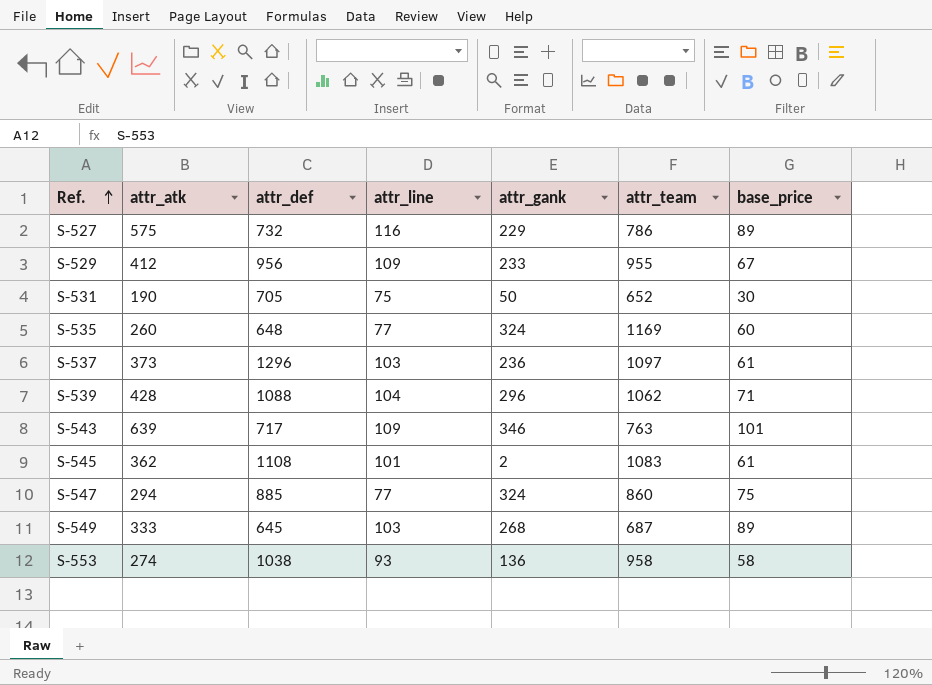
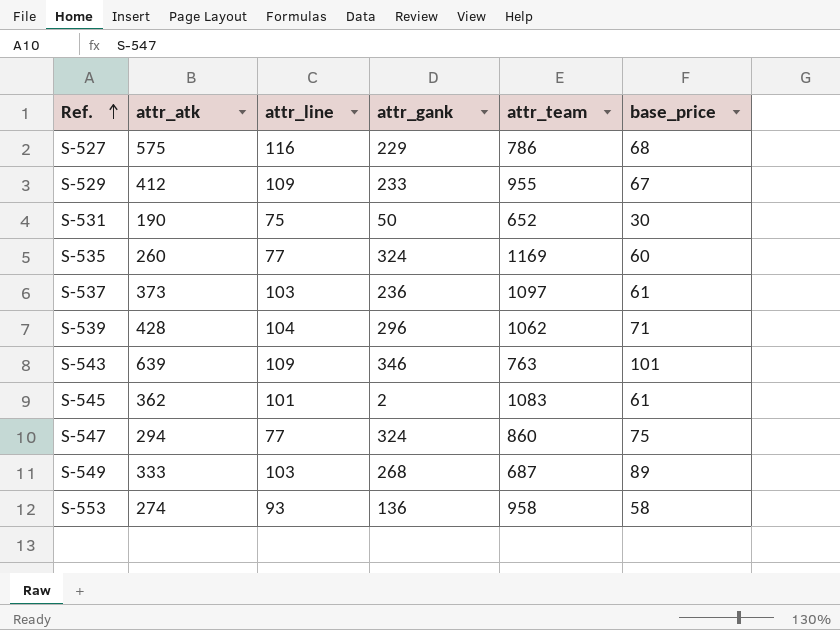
column attr_def | position: 3 -> none
S-527 | base_price: 89 -> 68

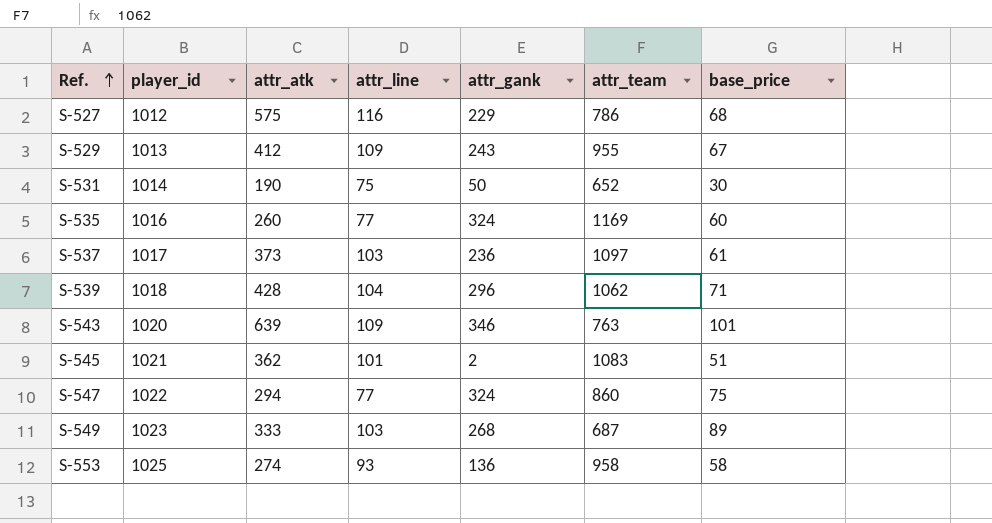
column player_id | position: none -> 2
S-529 | attr_gank: 233 -> 243
S-545 | base_price: 61 -> 51

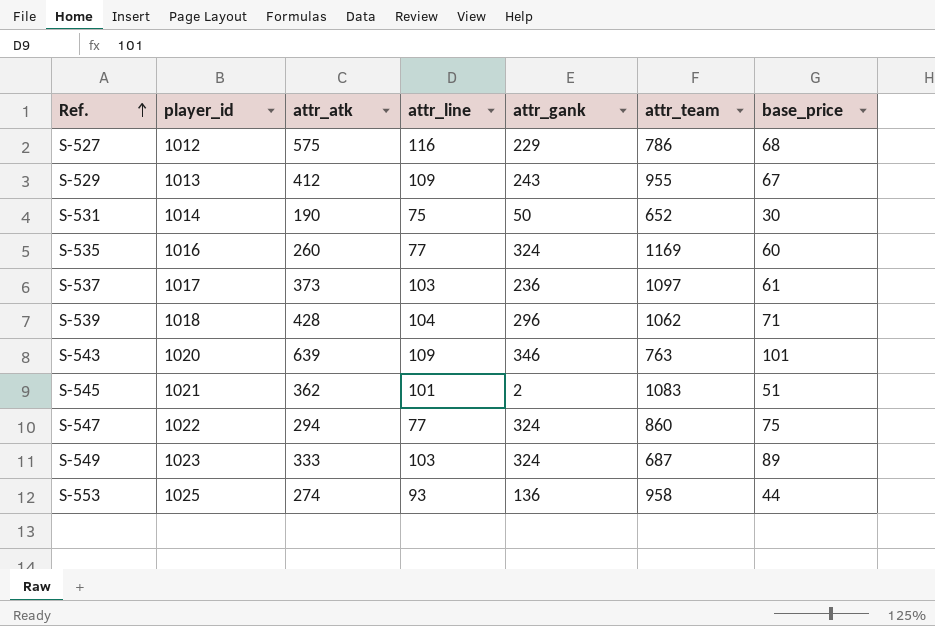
S-549 | attr_gank: 268 -> 324
S-553 | base_price: 58 -> 44

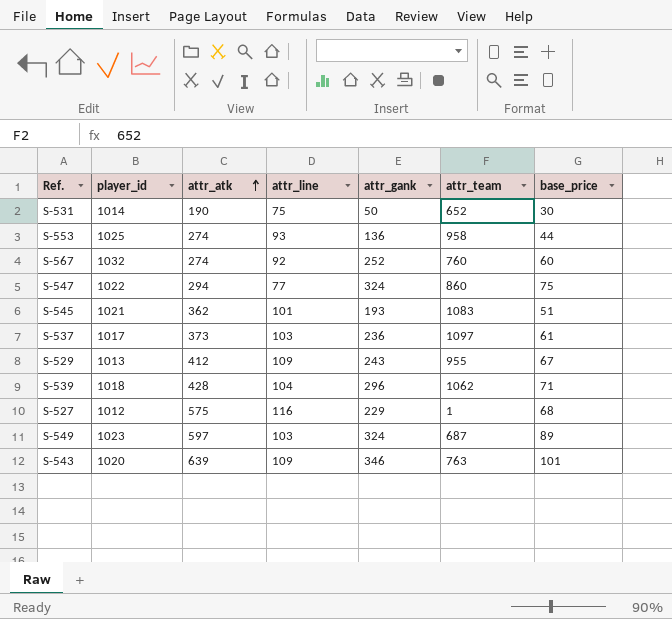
row order: Ref. ascending -> attr_atk ascending
row S-535: 1016 | 260 | 77 | 324 | 1169 | 60 -> none
row S-567: none -> 1032 | 274 | 92 | 252 | 760 | 60
S-545 | attr_gank: 2 -> 193
S-527 | attr_team: 786 -> 1
S-549 | attr_atk: 333 -> 597

